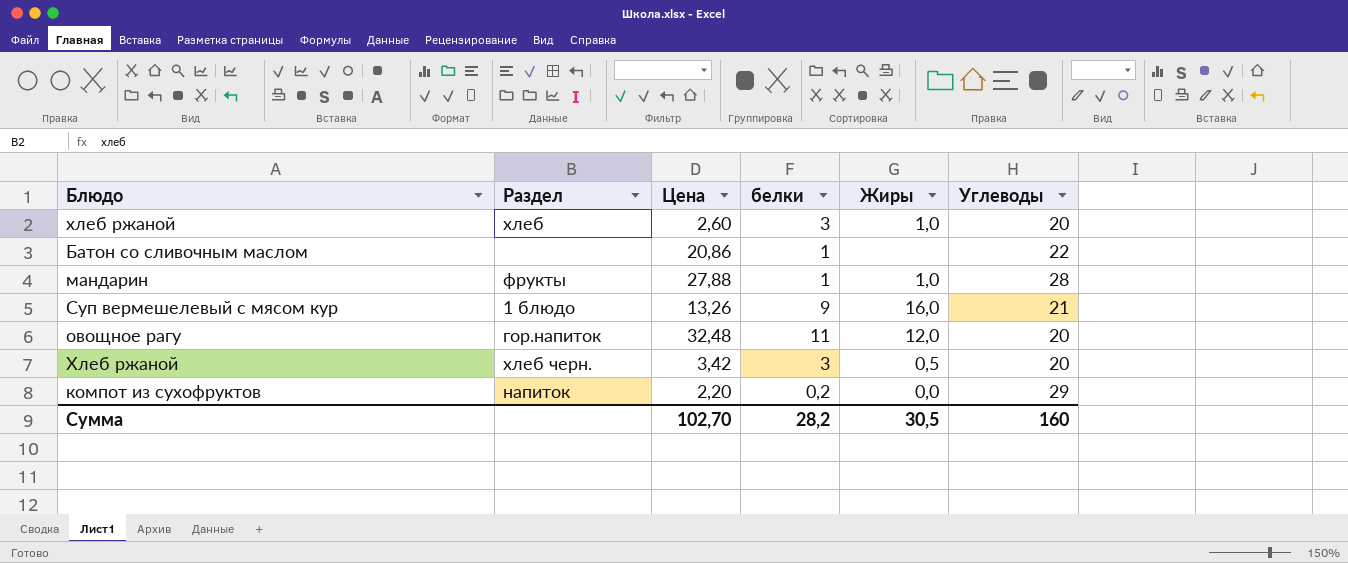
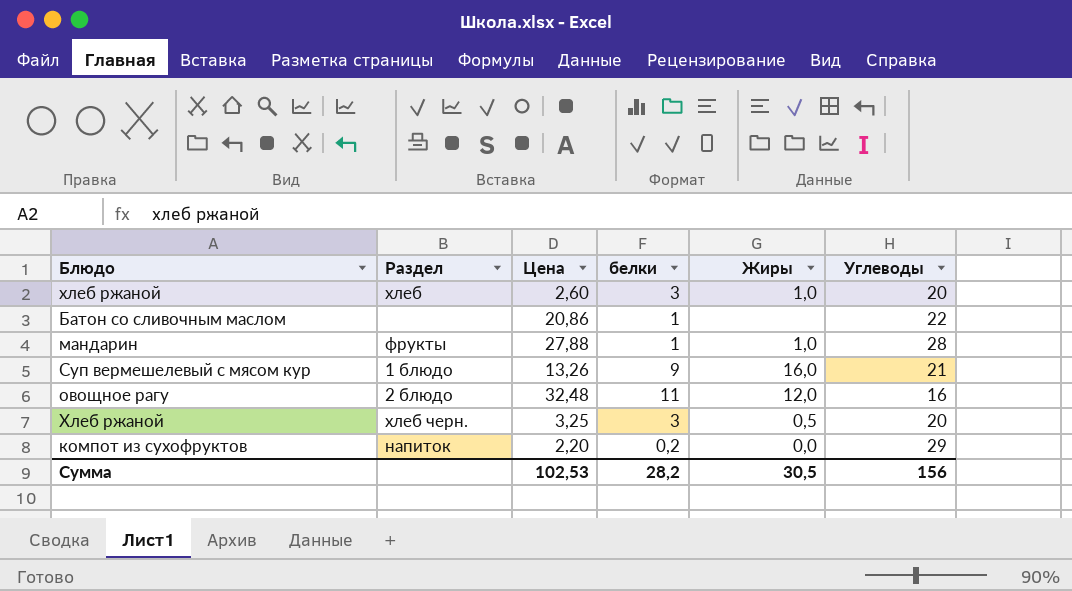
овощное рагу | Раздел: гор.напиток -> 2 блюдо
овощное рагу | Углеводы: 20 -> 16
Хлеб ржаной | Цена: 3,42 -> 3,25
Сумма | Цена: 102,70 -> 102,53
Сумма | Углеводы: 160 -> 156

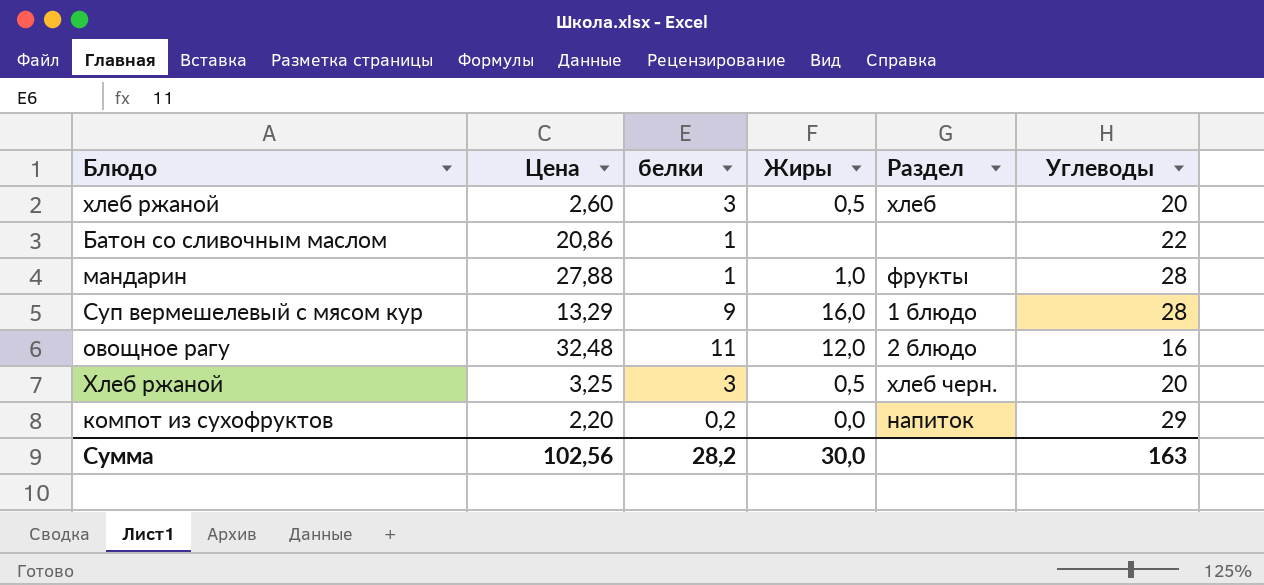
column Раздел | position: 2 -> 5
хлеб ржаной | Жиры: 1,0 -> 0,5
Суп вермешелевый с мясом кур | Цена: 13,26 -> 13,29
Суп вермешелевый с мясом кур | Углеводы: 21 -> 28
Сумма | Цена: 102,53 -> 102,56
Сумма | Жиры: 30,5 -> 30,0
Сумма | Углеводы: 156 -> 163

